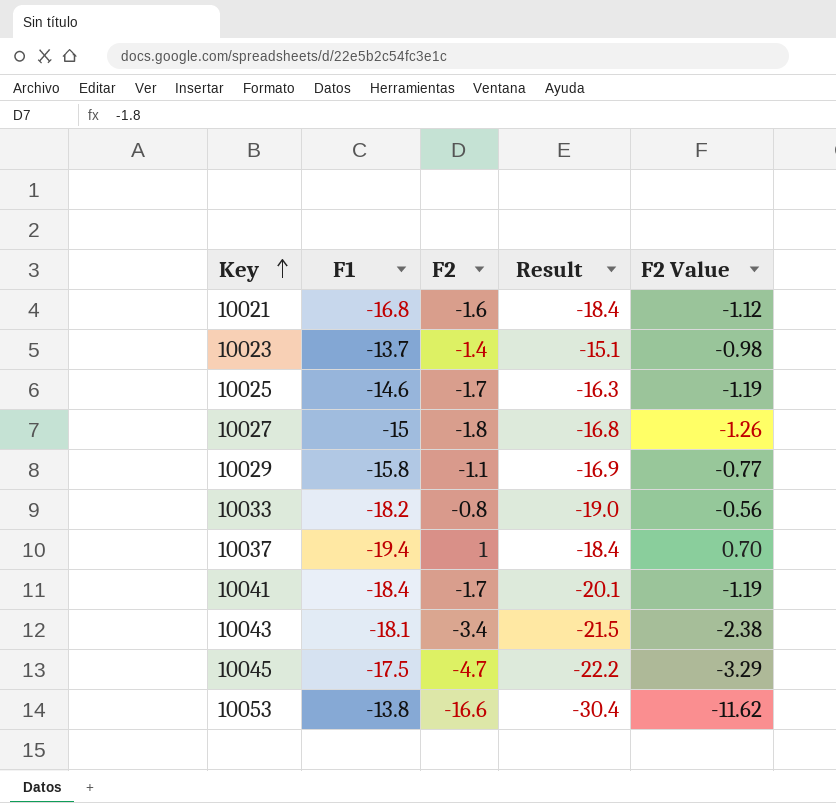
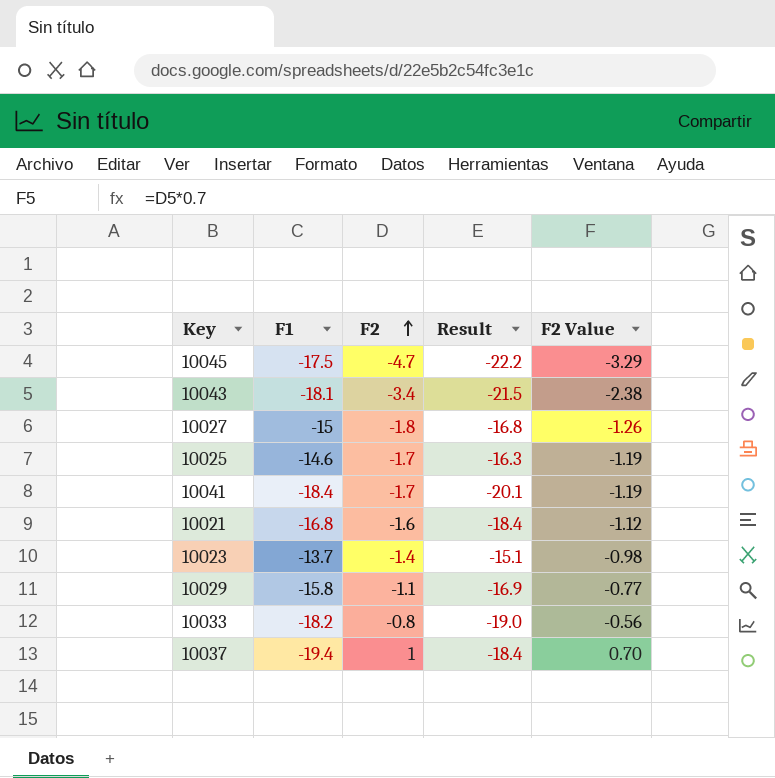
row order: Key ascending -> F2 ascending
row 10053: -13.8 | -16.6 | -30.4 | -11.62 -> none

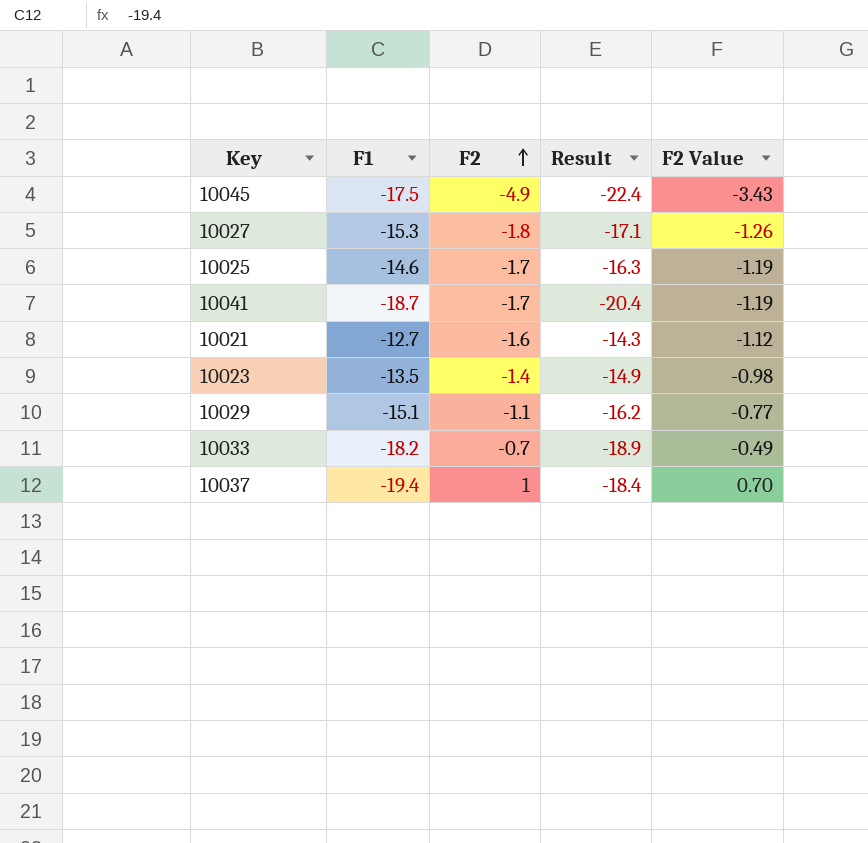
row 10043: -18.1 | -3.4 | -21.5 | -2.38 -> none
10045 | F2: -4.7 -> -4.9
10045 | Result: -22.2 -> -22.4
10045 | F2 Value: -3.29 -> -3.43
10027 | F1: -15 -> -15.3
10027 | Result: -16.8 -> -17.1
10041 | F1: -18.4 -> -18.7
10041 | Result: -20.1 -> -20.4
10021 | F1: -16.8 -> -12.7
10021 | Result: -18.4 -> -14.3
10023 | F1: -13.7 -> -13.5
10023 | Result: -15.1 -> -14.9
10029 | F1: -15.8 -> -15.1
10029 | Result: -16.9 -> -16.2
10033 | F2: -0.8 -> -0.7
10033 | Result: -19.0 -> -18.9
10033 | F2 Value: -0.56 -> -0.49

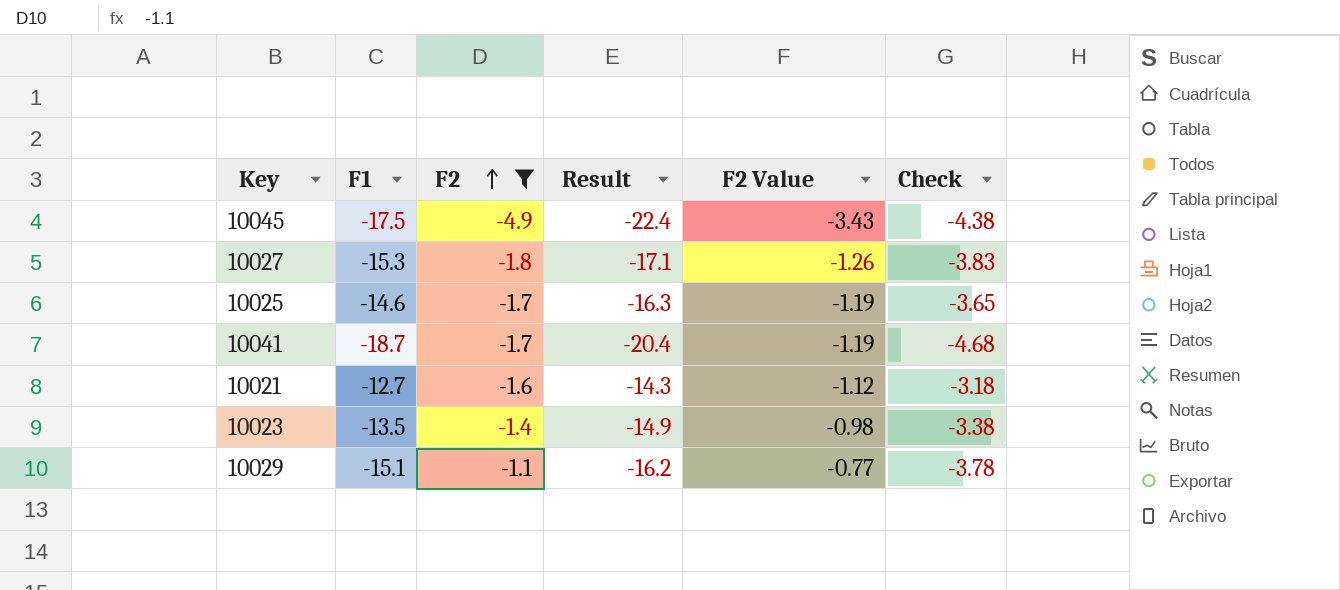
filter: none -> F2 <= -1.1
column Check | formula: none -> [F1] * 0.25

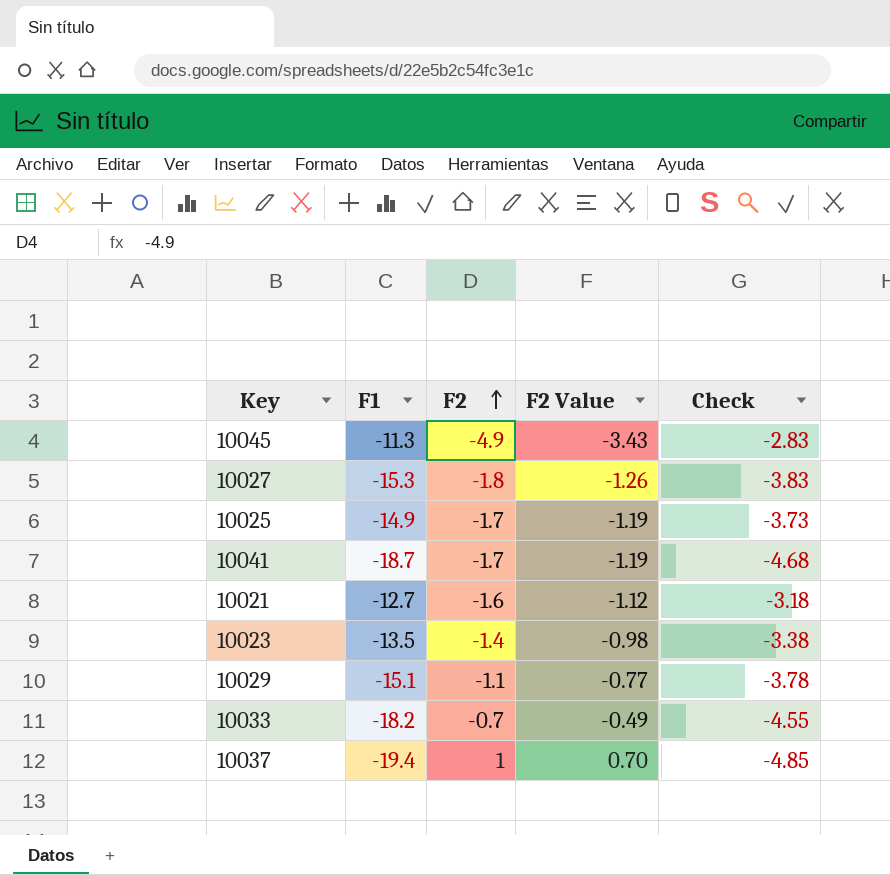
filter: F2 <= -1.1 -> none
column Result | formula: [F1] + [F2] -> none
10045 | F1: -17.5 -> -11.3
10045 | Check: -4.38 -> -2.83
10025 | F1: -14.6 -> -14.9
10025 | Check: -3.65 -> -3.73

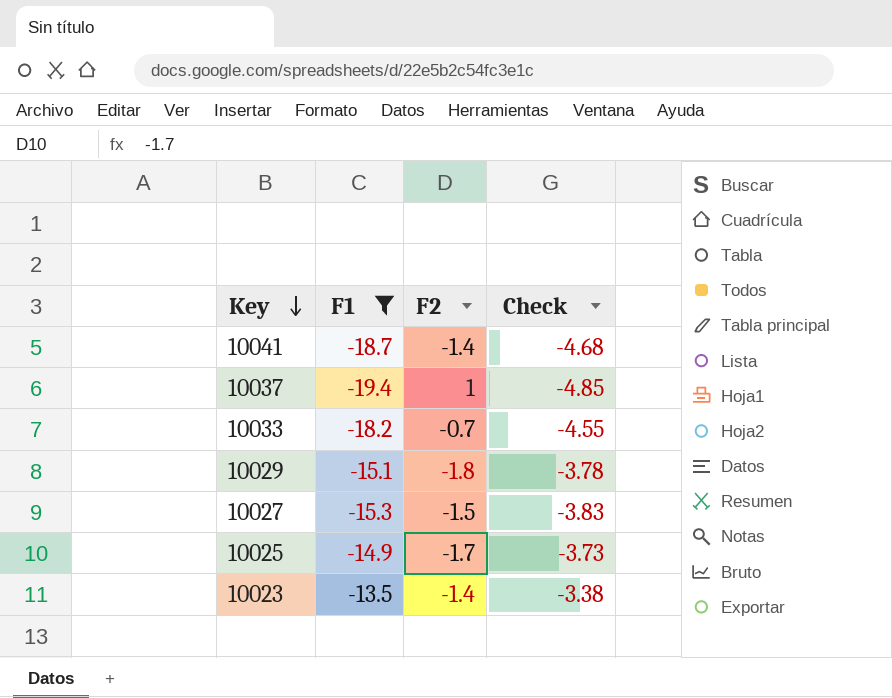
filter: none -> F1 <= -13.5
row order: F2 ascending -> Key descending
column F2 Value | formula: [F2] * 0.7 -> none
10041 | F2: -1.7 -> -1.4
10029 | F2: -1.1 -> -1.8
10027 | F2: -1.8 -> -1.5

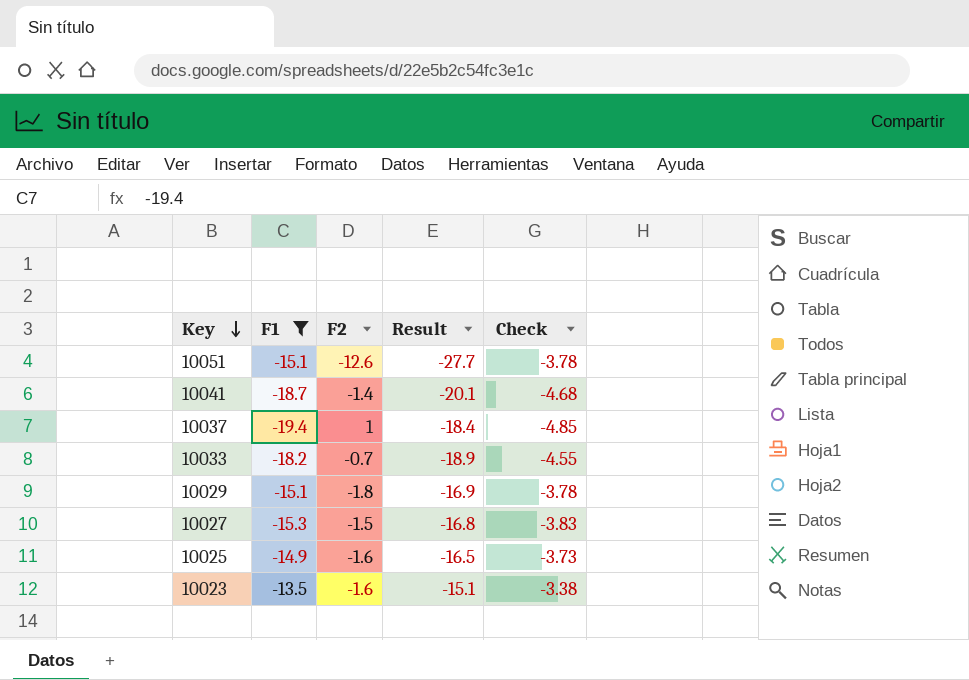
column Result | formula: none -> [F1] + [F2]
row 10051: none -> -15.1 | -12.6 | -27.7 | -3.78
10025 | F2: -1.7 -> -1.6
10023 | F2: -1.4 -> -1.6

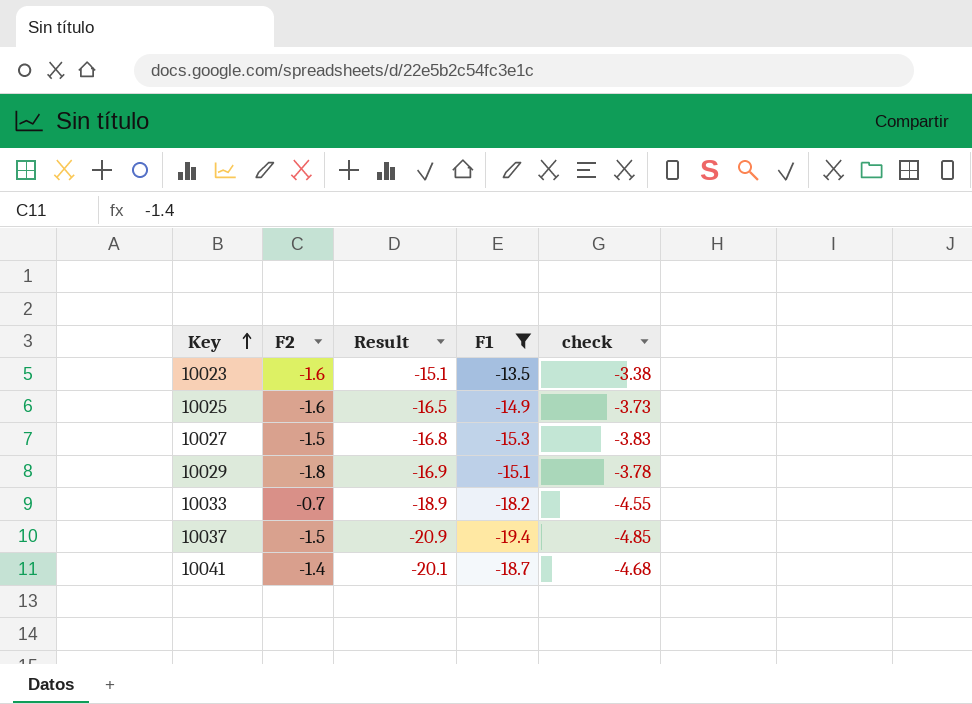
row order: Key descending -> Key ascending
column F1 | position: 2 -> 4
column name: Check -> check
row 10051: -15.1 | -12.6 | -27.7 | -3.78 -> none
10037 | F2: 1 -> -1.5
10037 | Result: -18.4 -> -20.9

